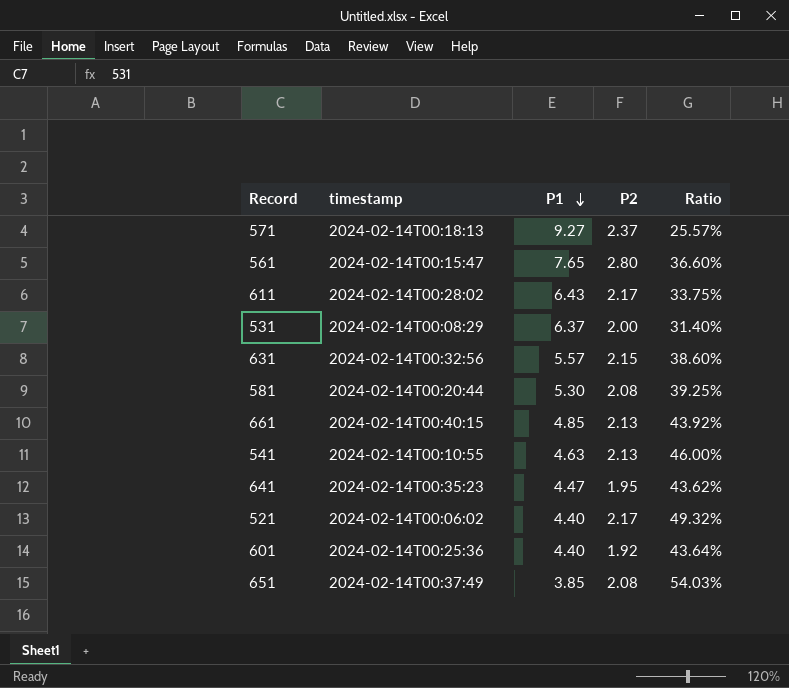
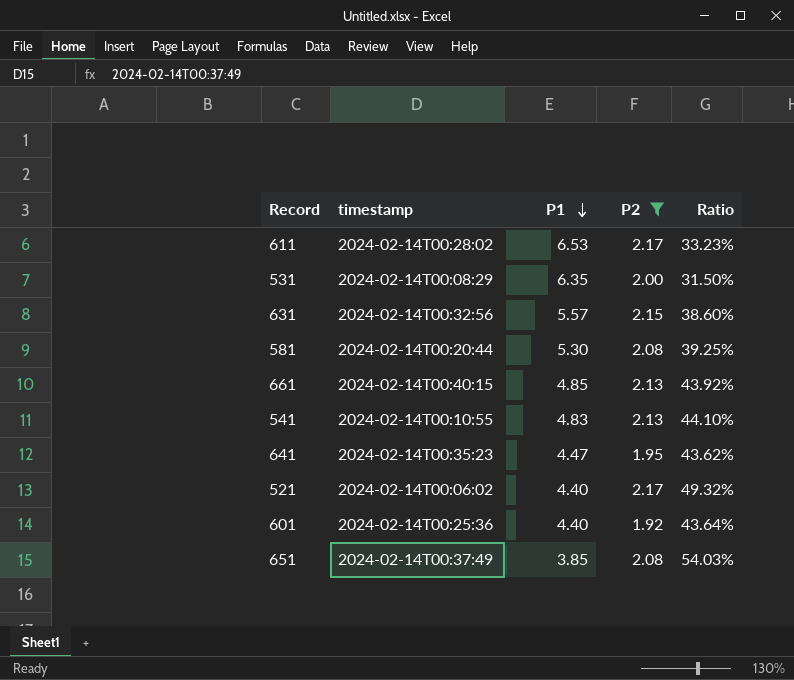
filter: none -> P2 <= 2.17
611 | P1: 6.43 -> 6.53
611 | Ratio: 33.75% -> 33.23%
531 | P1: 6.37 -> 6.35
531 | Ratio: 31.40% -> 31.50%
541 | P1: 4.63 -> 4.83
541 | Ratio: 46.00% -> 44.10%

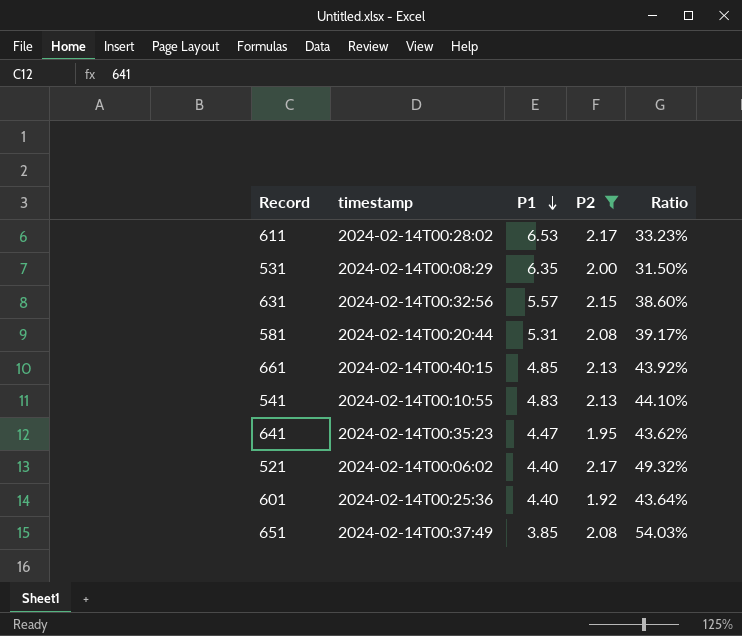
581 | P1: 5.30 -> 5.31
581 | Ratio: 39.25% -> 39.17%

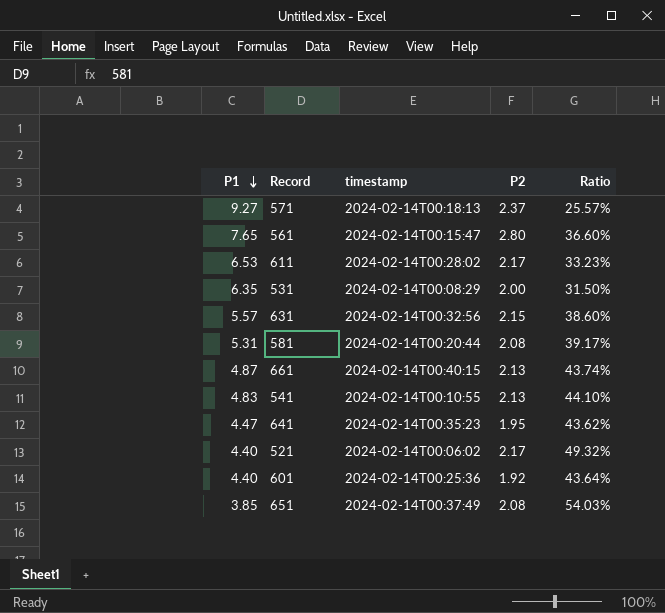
filter: P2 <= 2.17 -> none
column P1 | position: 3 -> 1
661 | P1: 4.85 -> 4.87
661 | Ratio: 43.92% -> 43.74%

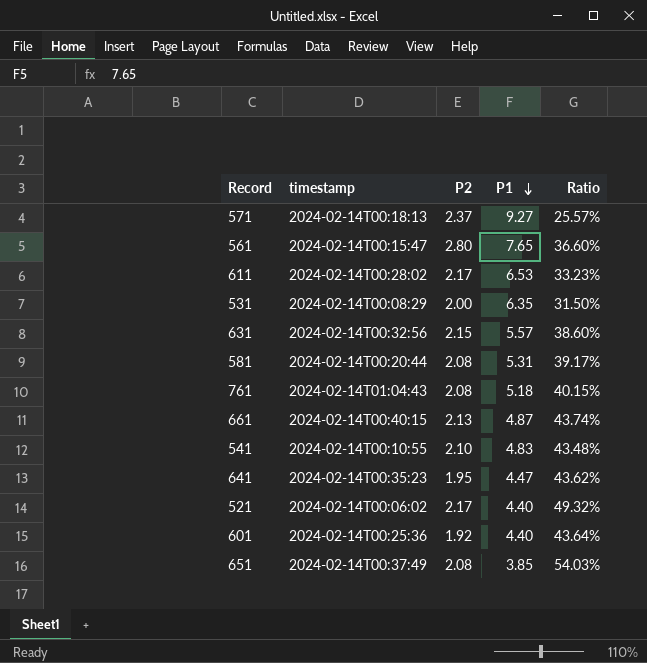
column P1 | position: 1 -> 4
row 761: none -> 2024-02-14T01:04:43 | 2.08 | 5.18 | 40.15%
541 | P2: 2.13 -> 2.10
541 | Ratio: 44.10% -> 43.48%

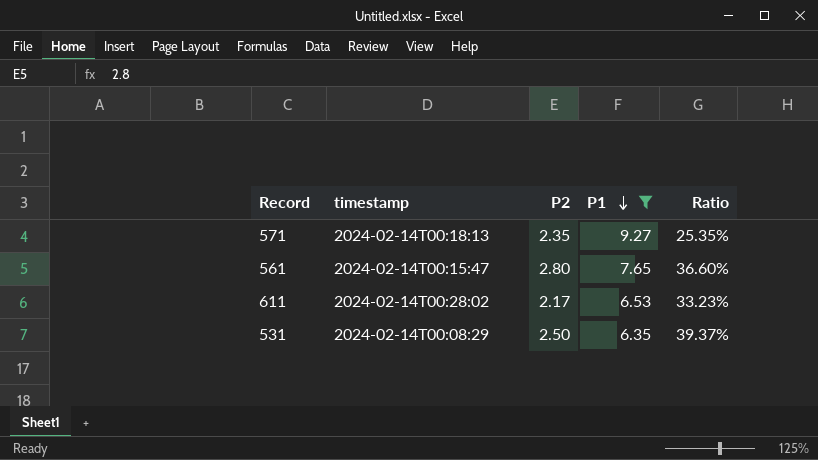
filter: none -> P1 >= 6.35
571 | P2: 2.37 -> 2.35
571 | Ratio: 25.57% -> 25.35%
531 | P2: 2.00 -> 2.50
531 | Ratio: 31.50% -> 39.37%

